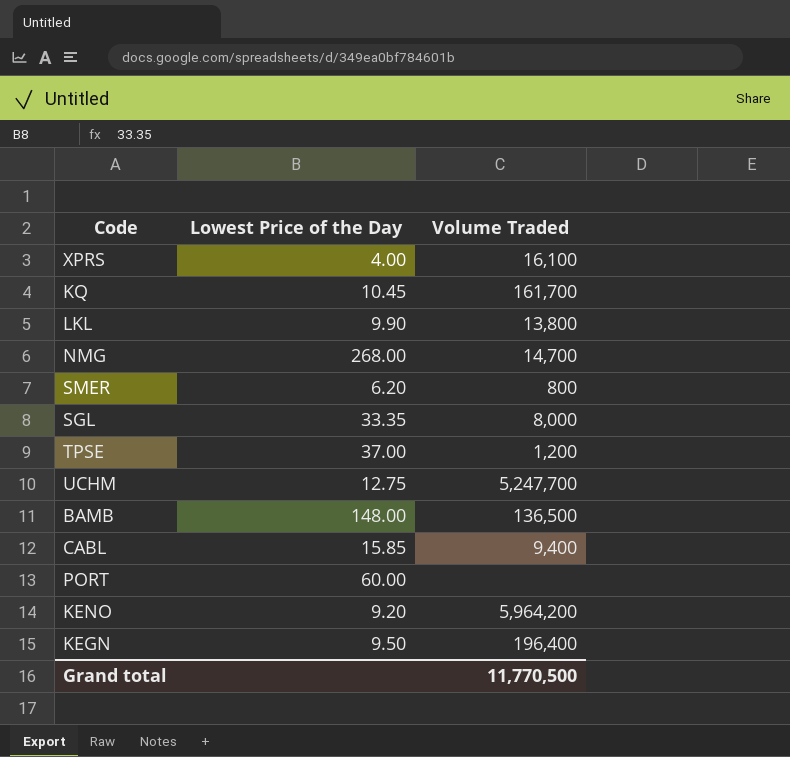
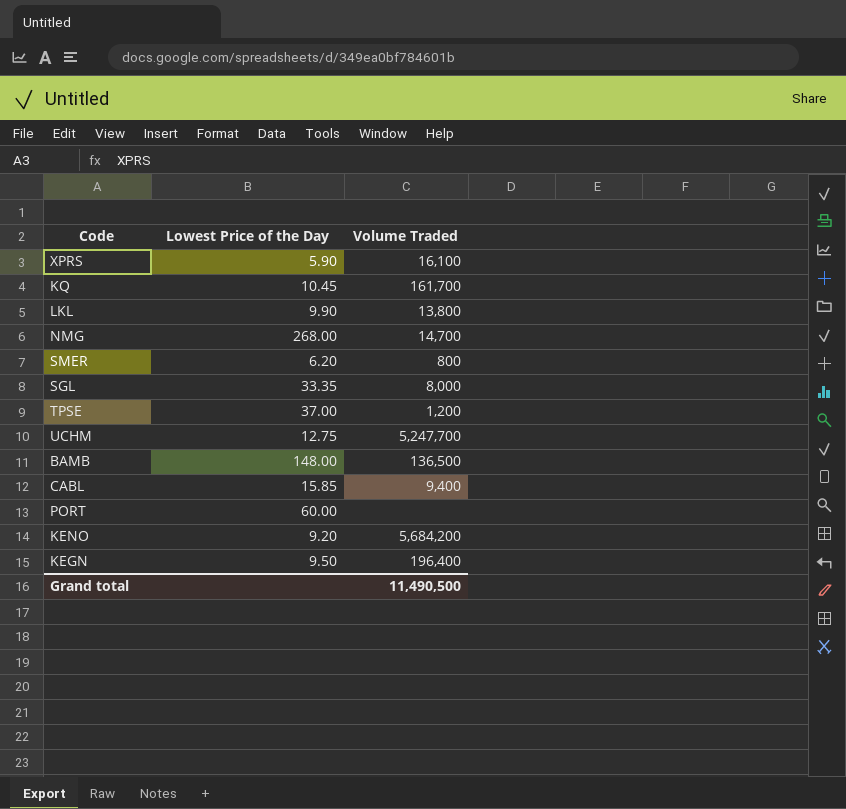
XPRS | Lowest Price of the Day: 4.00 -> 5.90
KENO | Volume Traded: 5,964,200 -> 5,684,200
Grand total | Volume Traded: 11,770,500 -> 11,490,500

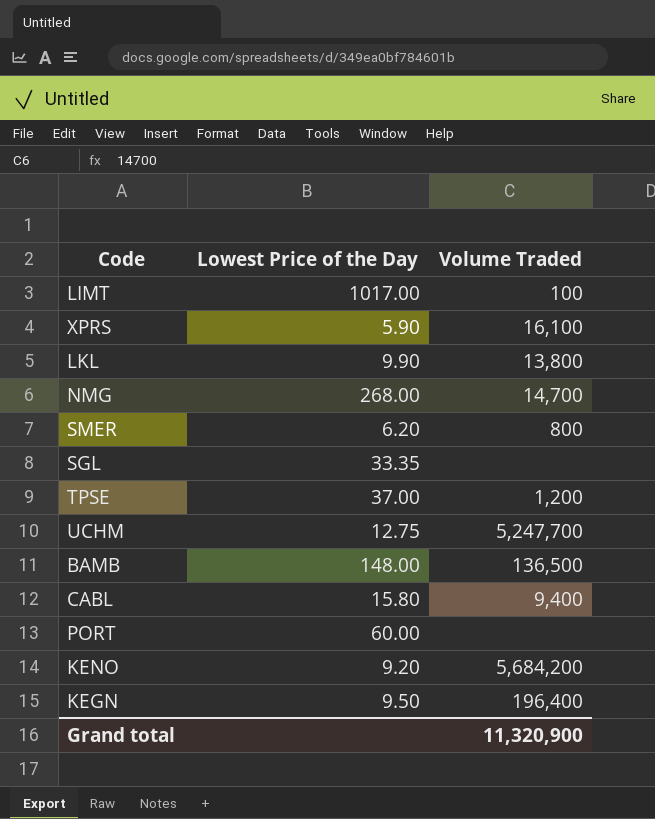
row KQ: 10.45 | 161,700 -> none
row LIMT: none -> 1017.00 | 100
SGL | Volume Traded: 8,000 -> none
CABL | Lowest Price of the Day: 15.85 -> 15.80
Grand total | Volume Traded: 11,490,500 -> 11,320,900

